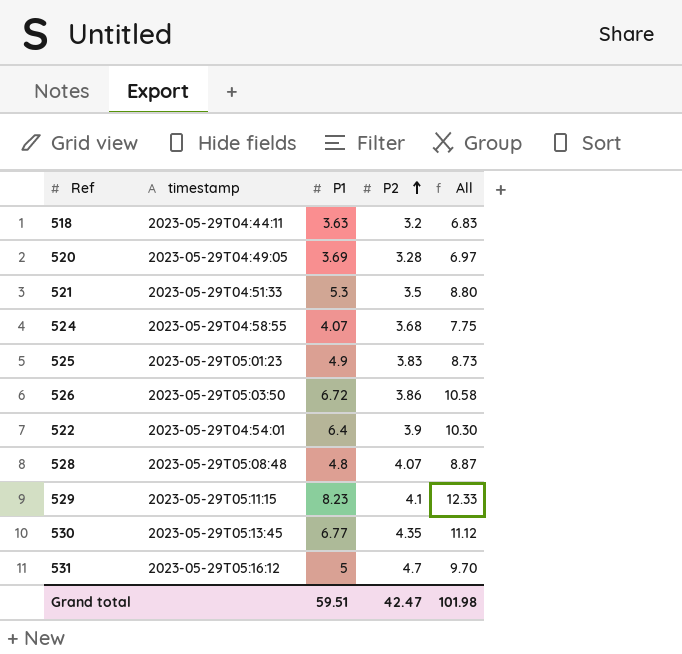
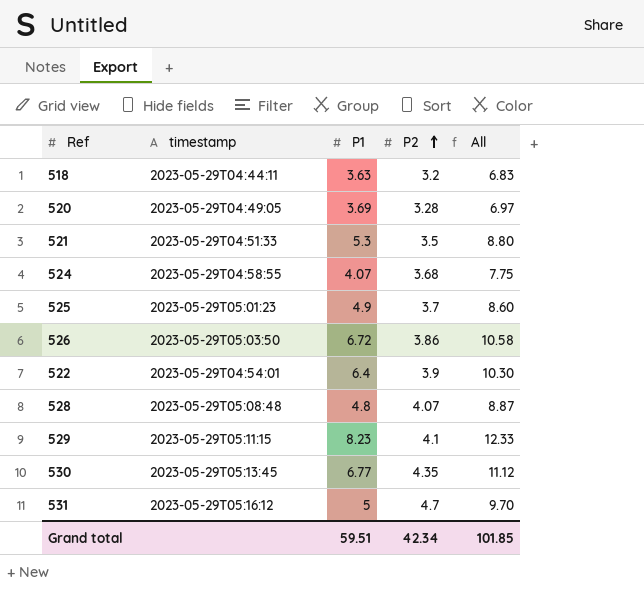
525 | P2: 3.83 -> 3.7
525 | All: 8.73 -> 8.60
Grand total | P2: 42.47 -> 42.34
Grand total | All: 101.98 -> 101.85

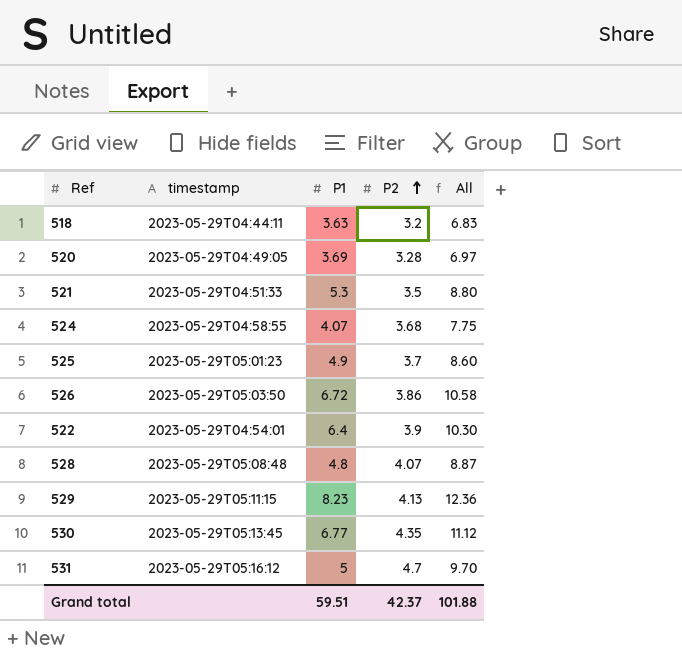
529 | P2: 4.1 -> 4.13
529 | All: 12.33 -> 12.36
Grand total | P2: 42.34 -> 42.37
Grand total | All: 101.85 -> 101.88

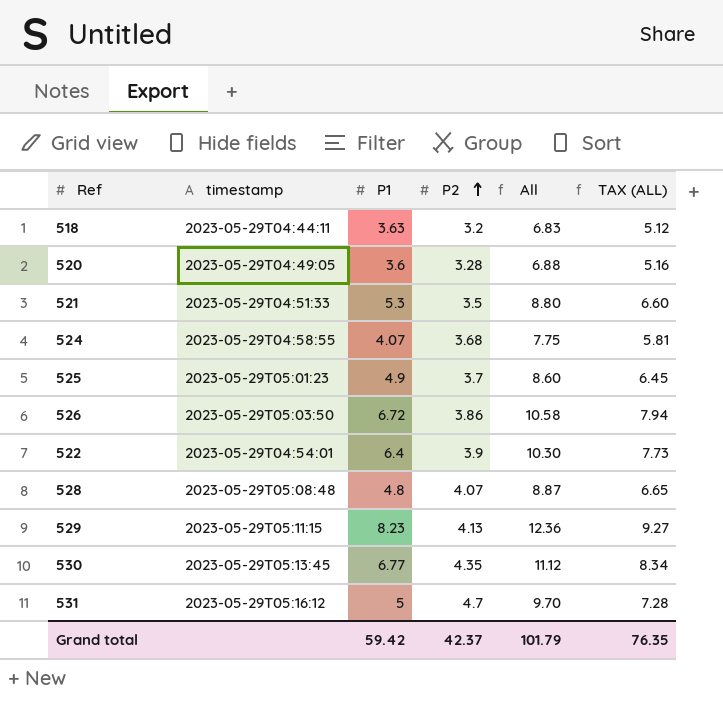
column TAX (ALL) | formula: none -> [All] * 0.75
520 | P1: 3.69 -> 3.6
520 | All: 6.97 -> 6.88
Grand total | P1: 59.51 -> 59.42
Grand total | All: 101.88 -> 101.79

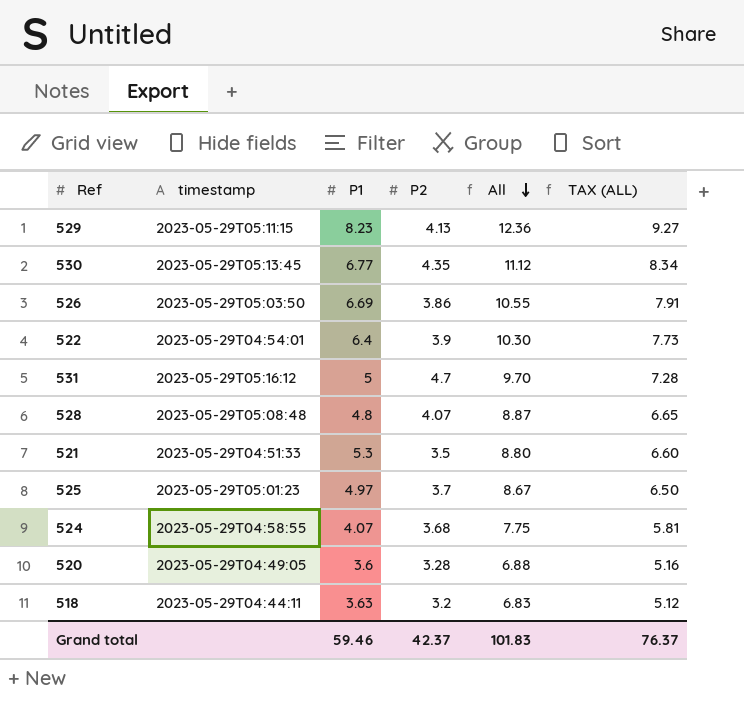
row order: P2 ascending -> All descending
526 | P1: 6.72 -> 6.69
526 | All: 10.58 -> 10.55
526 | TAX (ALL): 7.94 -> 7.91
525 | P1: 4.9 -> 4.97
525 | All: 8.60 -> 8.67
525 | TAX (ALL): 6.45 -> 6.50
Grand total | P1: 59.42 -> 59.46
Grand total | All: 101.79 -> 101.83
Grand total | TAX (ALL): 76.35 -> 76.37

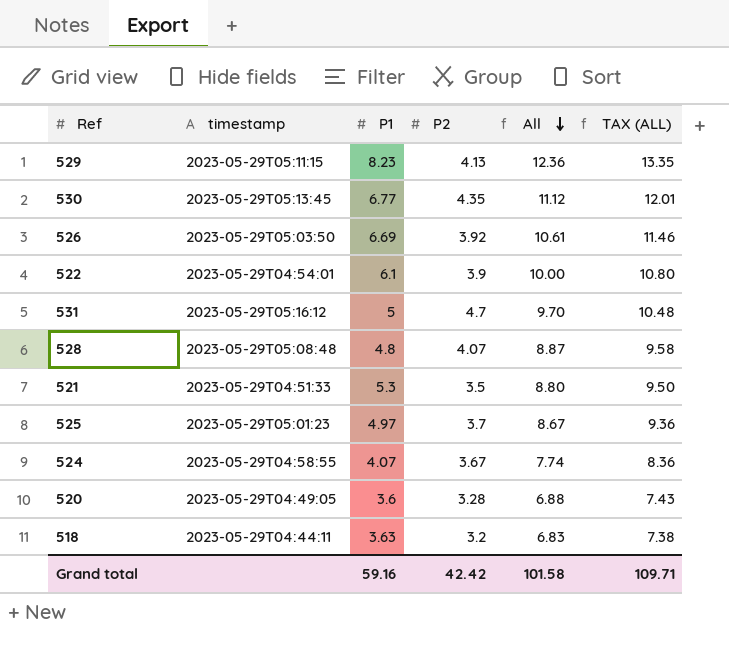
column TAX (ALL) | formula: [All] * 0.75 -> [All] * 1.08
526 | P2: 3.86 -> 3.92
526 | All: 10.55 -> 10.61
522 | P1: 6.4 -> 6.1
522 | All: 10.30 -> 10.00
524 | P2: 3.68 -> 3.67
524 | All: 7.75 -> 7.74
Grand total | P1: 59.46 -> 59.16
Grand total | P2: 42.37 -> 42.42
Grand total | All: 101.83 -> 101.58
Grand total | TAX (ALL): 76.37 -> 109.71

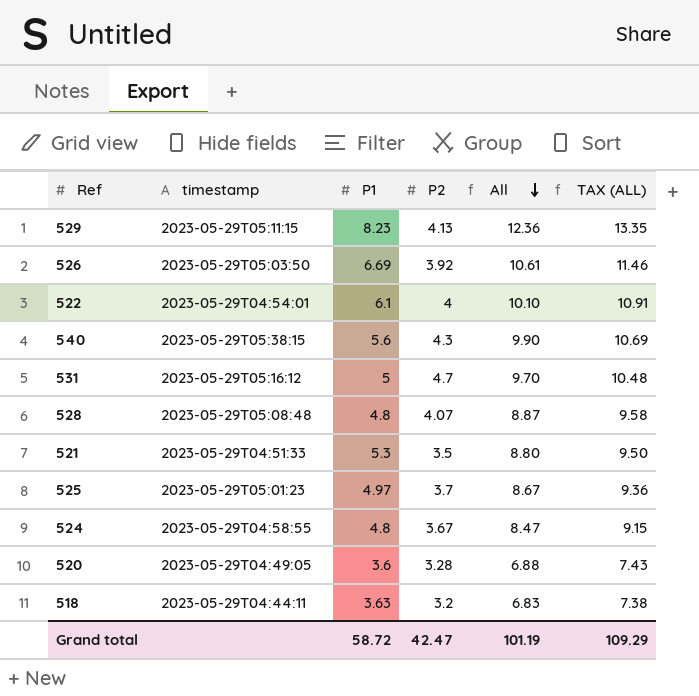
row 530: 2023-05-29T05:13:45 | 6.77 | 4.35 | 11.12 | 12.01 -> none
522 | P2: 3.9 -> 4
522 | All: 10.00 -> 10.10
522 | TAX (ALL): 10.80 -> 10.91
row 540: none -> 2023-05-29T05:38:15 | 5.6 | 4.3 | 9.90 | 10.69
524 | P1: 4.07 -> 4.8
524 | All: 7.74 -> 8.47
524 | TAX (ALL): 8.36 -> 9.15
Grand total | P1: 59.16 -> 58.72
Grand total | P2: 42.42 -> 42.47
Grand total | All: 101.58 -> 101.19
Grand total | TAX (ALL): 109.71 -> 109.29

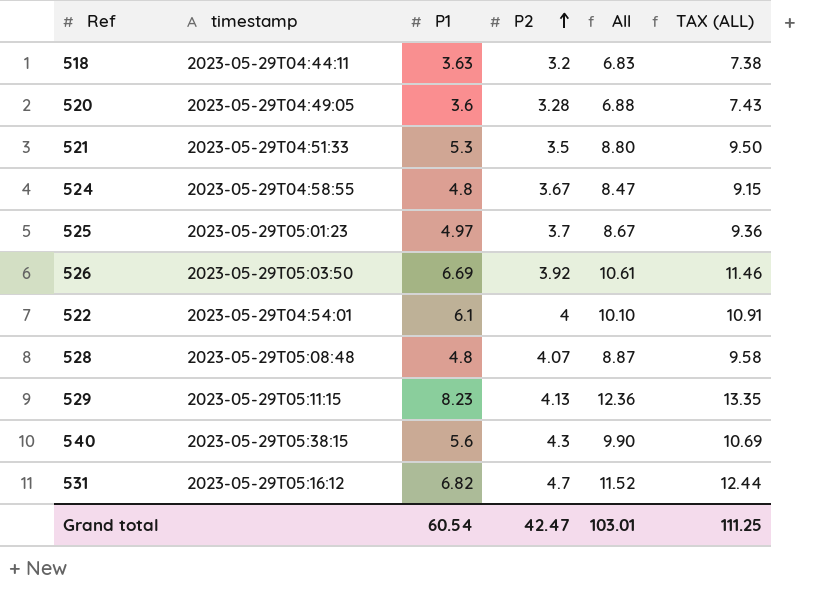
row order: All descending -> P2 ascending
531 | P1: 5 -> 6.82
531 | All: 9.70 -> 11.52
531 | TAX (ALL): 10.48 -> 12.44
Grand total | P1: 58.72 -> 60.54
Grand total | All: 101.19 -> 103.01
Grand total | TAX (ALL): 109.29 -> 111.25

